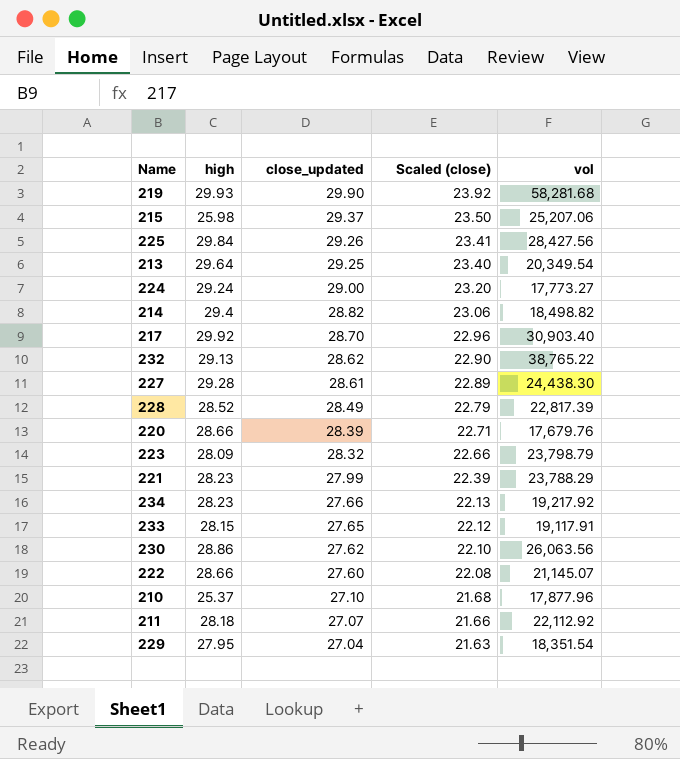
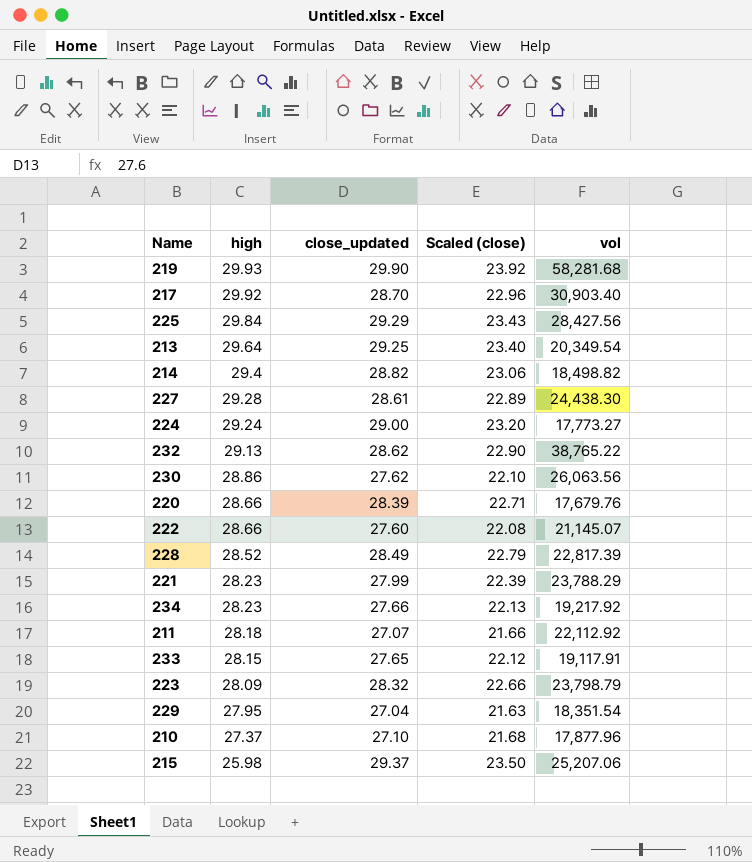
row order: close_updated descending -> high descending
225 | close_updated: 29.26 -> 29.29
225 | Scaled (close): 23.41 -> 23.43
210 | high: 25.37 -> 27.37

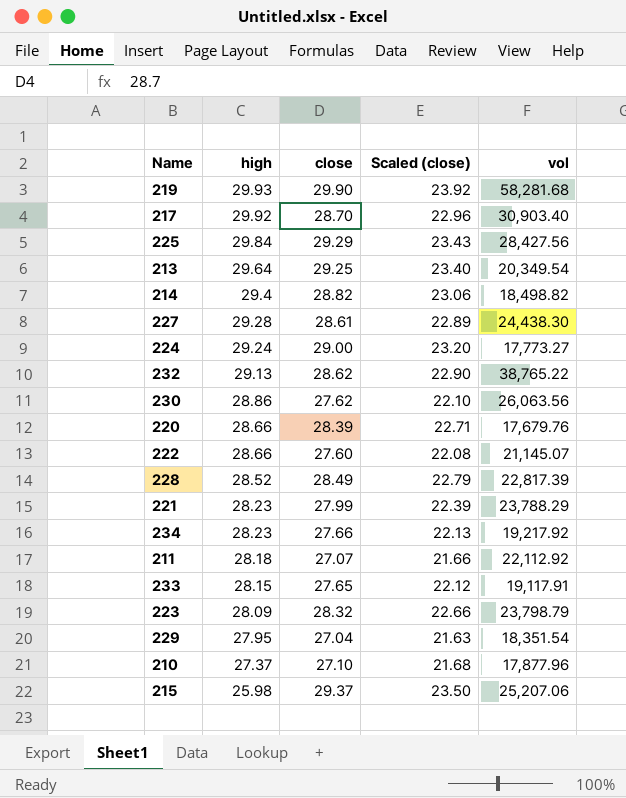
column name: close_updated -> close

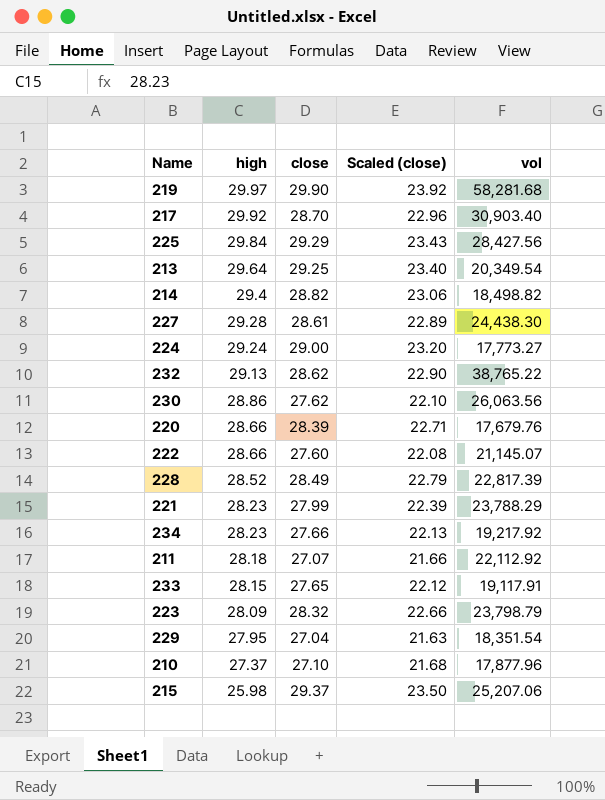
219 | high: 29.93 -> 29.97

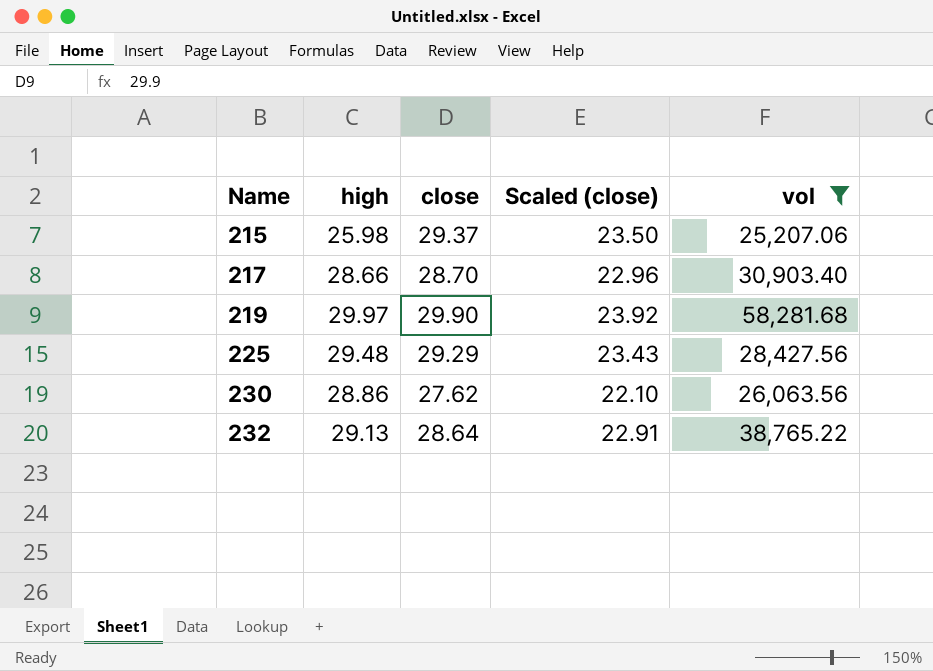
filter: none -> vol >= 25,207.06
row order: high descending -> Name ascending
217 | high: 29.92 -> 28.66
225 | high: 29.84 -> 29.48
232 | close: 28.62 -> 28.64
232 | Scaled (close): 22.90 -> 22.91

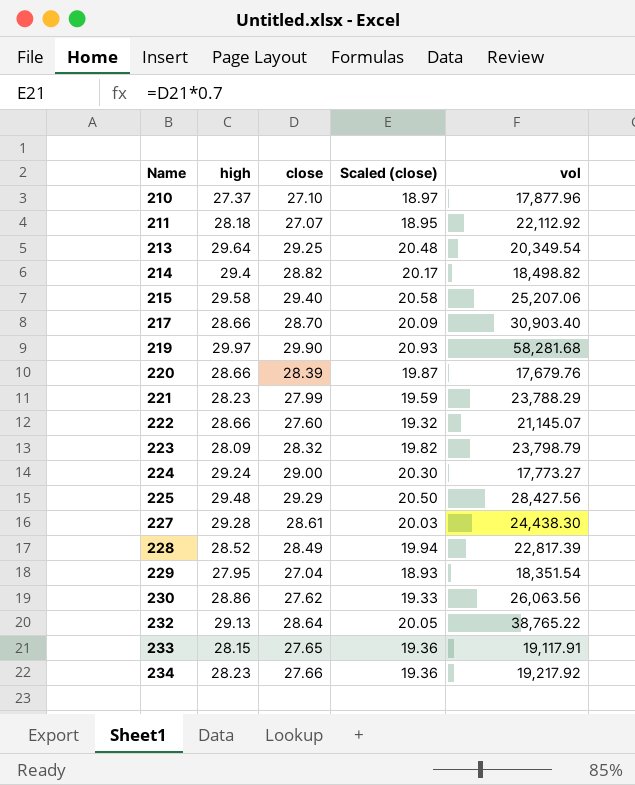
filter: vol >= 25,207.06 -> none
column Scaled (close) | formula: [close] * 0.8 -> [close] * 0.7
215 | high: 25.98 -> 29.58
215 | close: 29.37 -> 29.40

